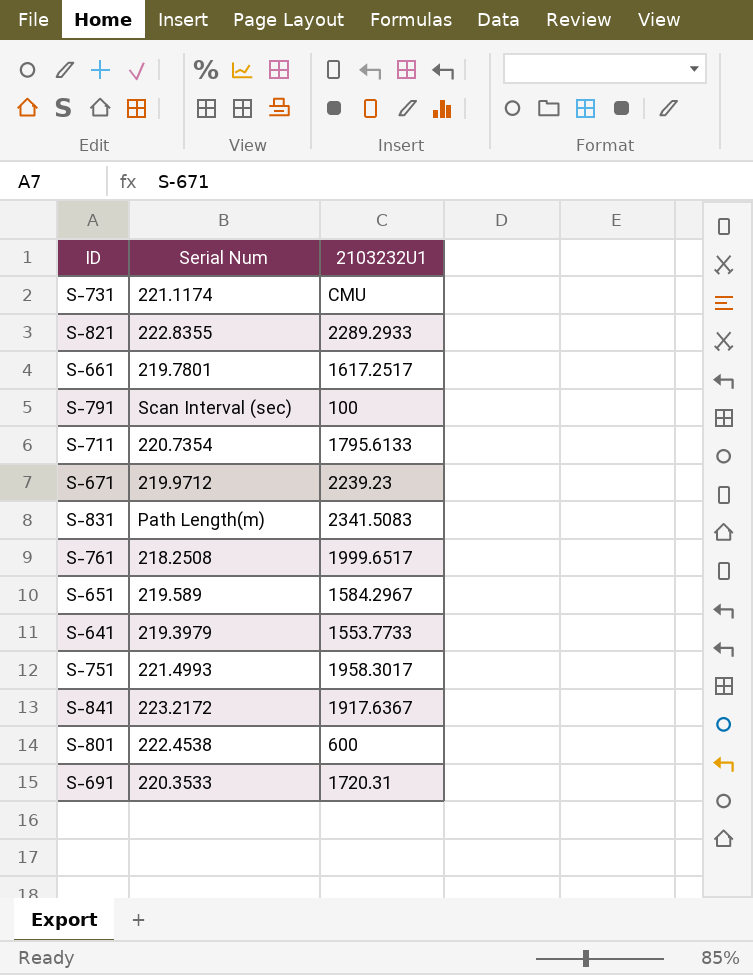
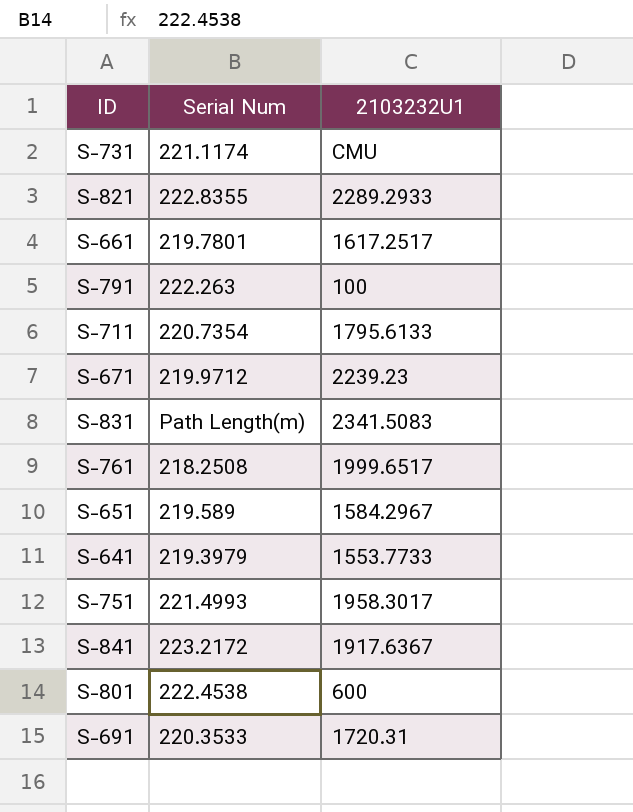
S-791 | Serial Num: Scan Interval (sec) -> 222.263

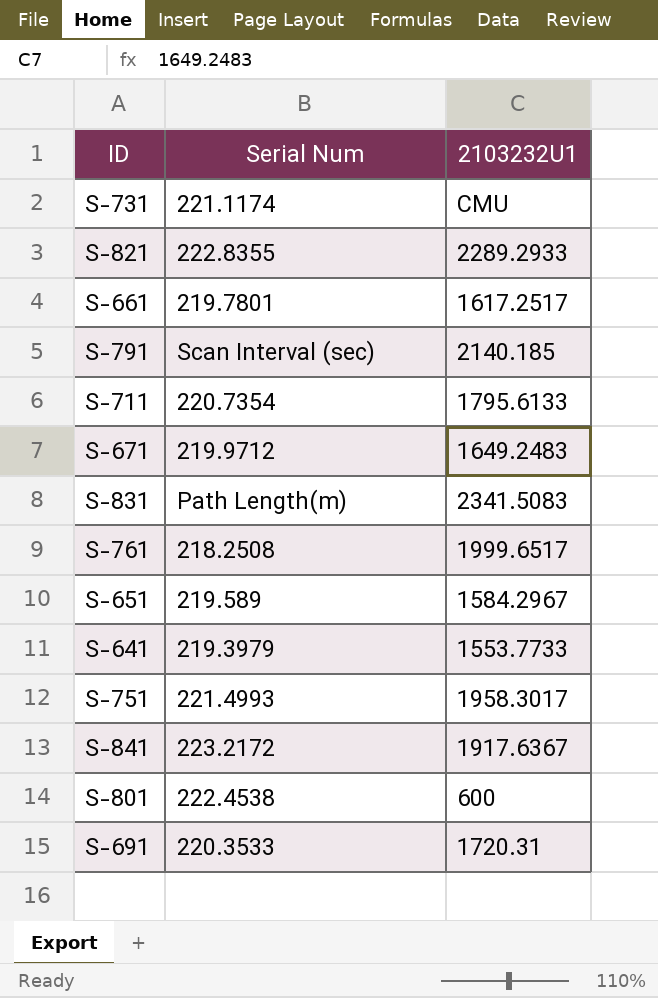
S-791 | Serial Num: 222.263 -> Scan Interval (sec)
S-791 | 2103232U1: 100 -> 2140.185
S-671 | 2103232U1: 2239.23 -> 1649.2483

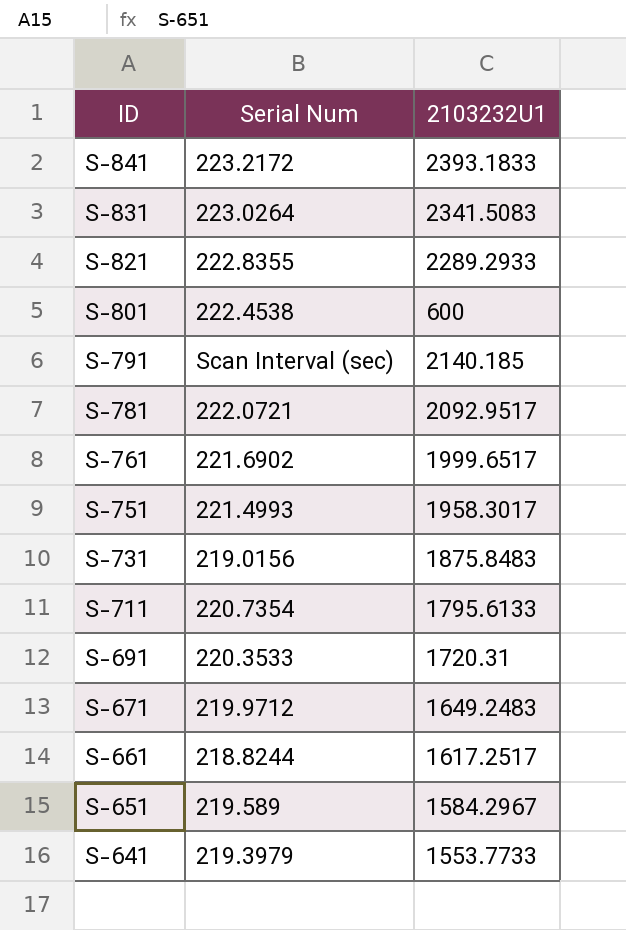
row order: none -> ID descending
S-841 | 2103232U1: 1917.6367 -> 2393.1833
S-831 | Serial Num: Path Length(m) -> 223.0264
row S-781: none -> 222.0721 | 2092.9517
S-761 | Serial Num: 218.2508 -> 221.6902
S-731 | Serial Num: 221.1174 -> 219.0156
S-731 | 2103232U1: CMU -> 1875.8483
S-661 | Serial Num: 219.7801 -> 218.8244

